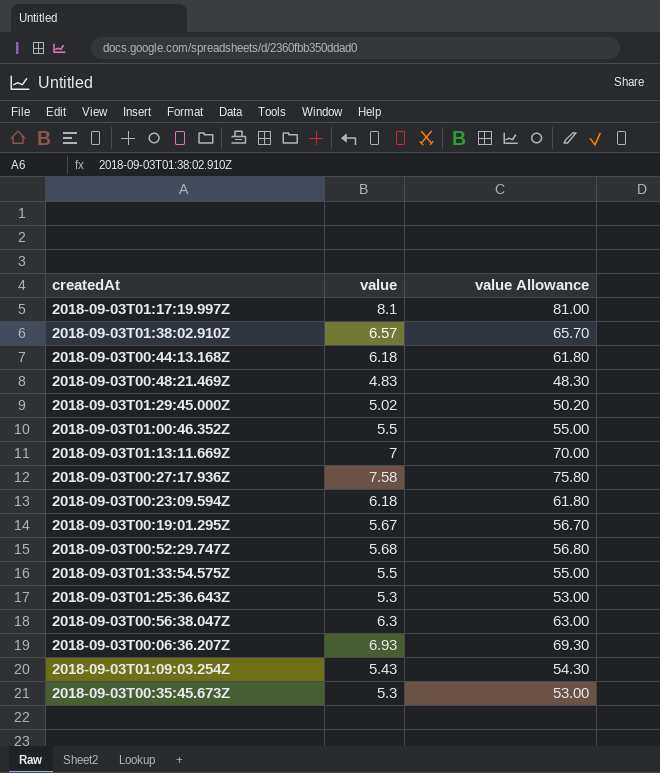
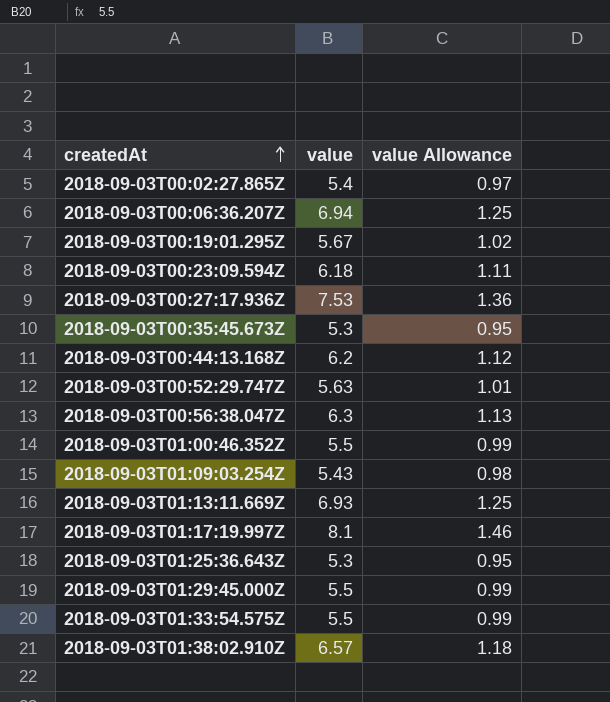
row order: none -> createdAt ascending
column value Allowance | formula: [value] * 10 -> [value] * 0.18
row 2018-09-03T00:48:21.469Z: 4.83 | 48.30 -> none
row 2018-09-03T00:02:27.865Z: none -> 5.4 | 0.97
2018-09-03T00:06:36.207Z | value: 6.93 -> 6.94
2018-09-03T00:27:17.936Z | value: 7.58 -> 7.53
2018-09-03T00:44:13.168Z | value: 6.18 -> 6.2
2018-09-03T00:52:29.747Z | value: 5.68 -> 5.63
2018-09-03T01:13:11.669Z | value: 7 -> 6.93
2018-09-03T01:29:45.000Z | value: 5.02 -> 5.5

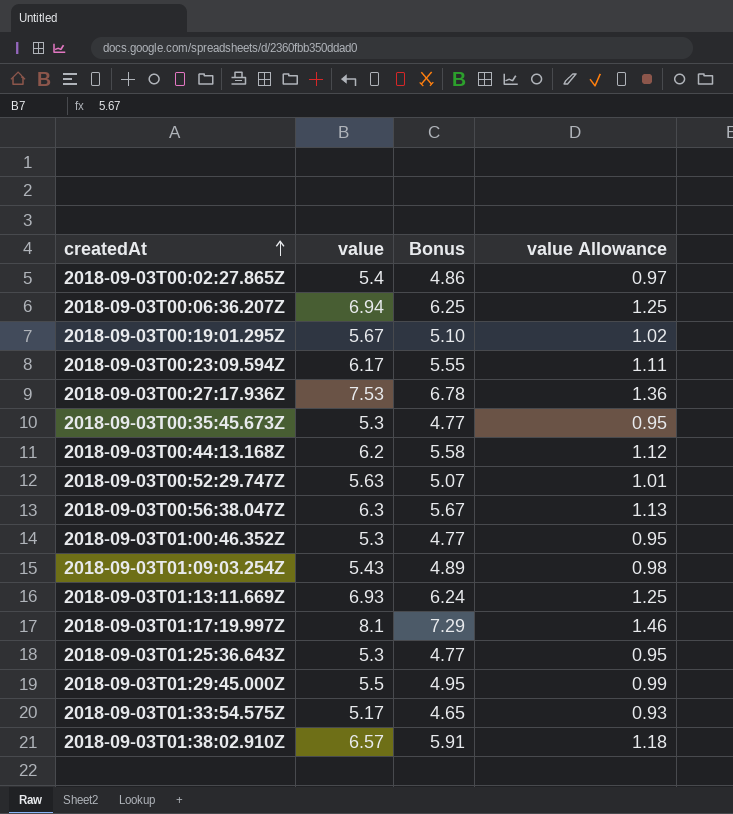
column Bonus | formula: none -> [value] * 0.9
2018-09-03T00:23:09.594Z | value: 6.18 -> 6.17
2018-09-03T01:00:46.352Z | value: 5.5 -> 5.3
2018-09-03T01:00:46.352Z | value Allowance: 0.99 -> 0.95
2018-09-03T01:33:54.575Z | value: 5.5 -> 5.17
2018-09-03T01:33:54.575Z | value Allowance: 0.99 -> 0.93

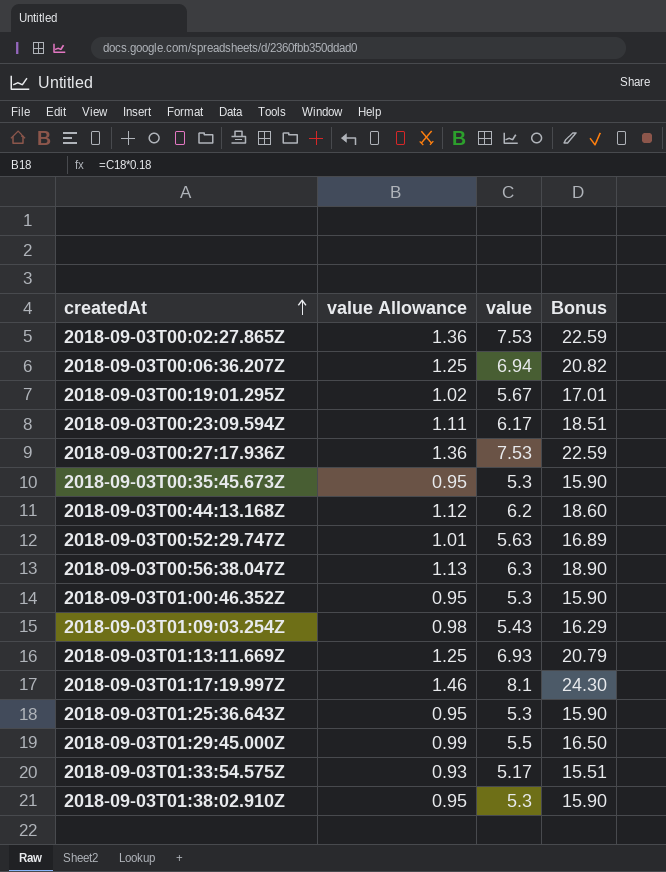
column value Allowance | position: 4 -> 2
column Bonus | formula: [value] * 0.9 -> [value] * 3
2018-09-03T00:02:27.865Z | value Allowance: 0.97 -> 1.36
2018-09-03T00:02:27.865Z | value: 5.4 -> 7.53
2018-09-03T01:38:02.910Z | value Allowance: 1.18 -> 0.95
2018-09-03T01:38:02.910Z | value: 6.57 -> 5.3

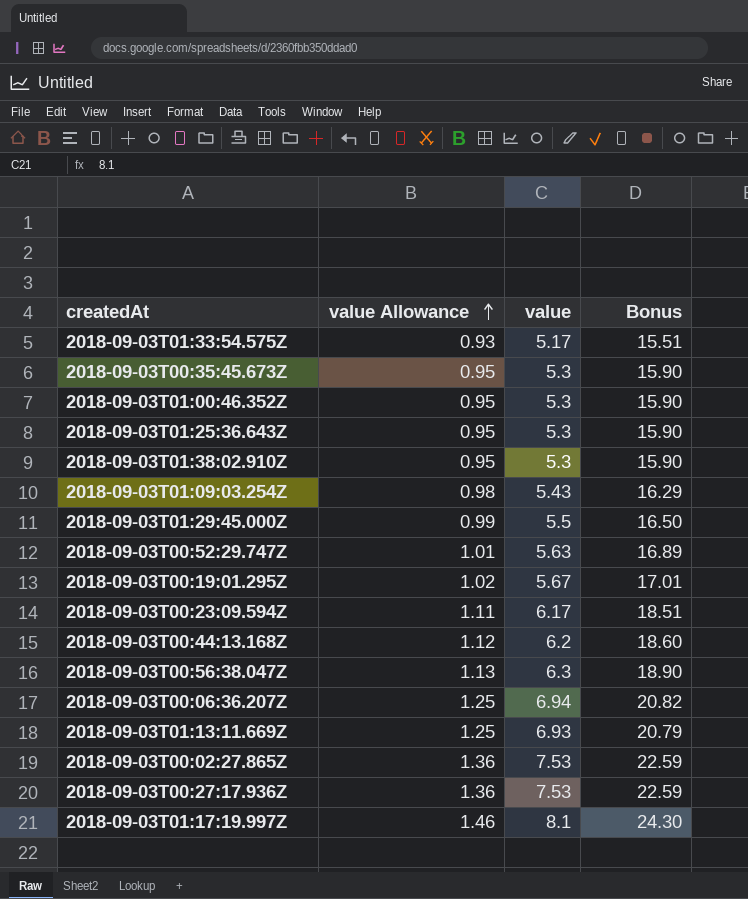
row order: createdAt ascending -> value Allowance ascending

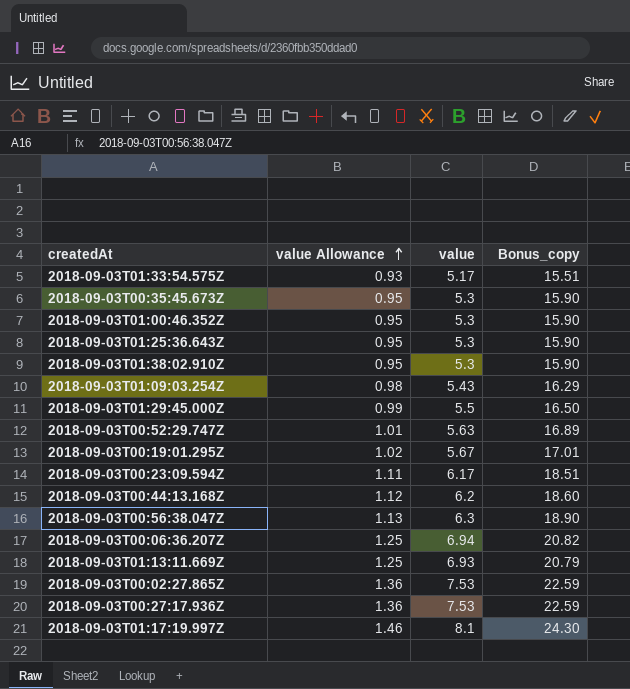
column name: Bonus -> Bonus_copy

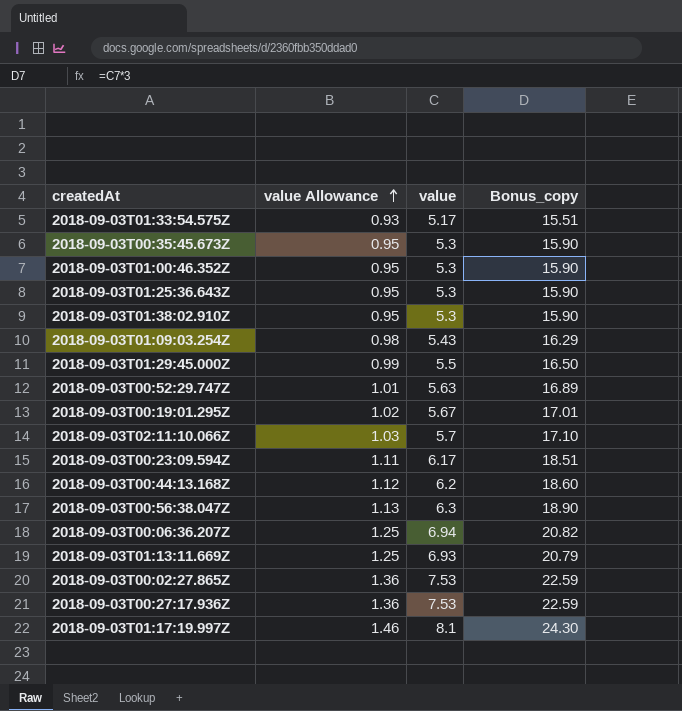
row 2018-09-03T02:11:10.066Z: none -> 1.03 | 5.7 | 17.10

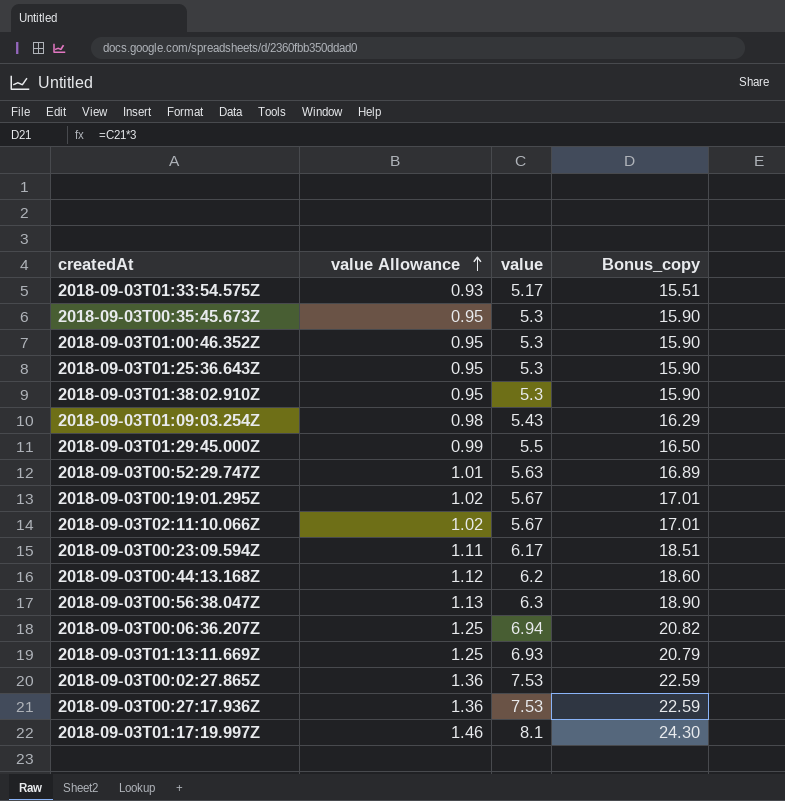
2018-09-03T02:11:10.066Z | value Allowance: 1.03 -> 1.02
2018-09-03T02:11:10.066Z | value: 5.7 -> 5.67
2018-09-03T02:11:10.066Z | Bonus_copy: 17.10 -> 17.01

